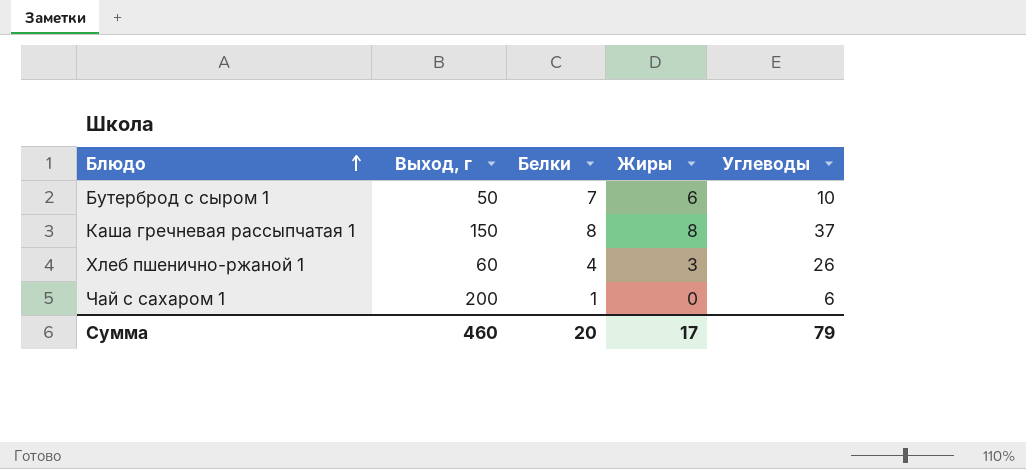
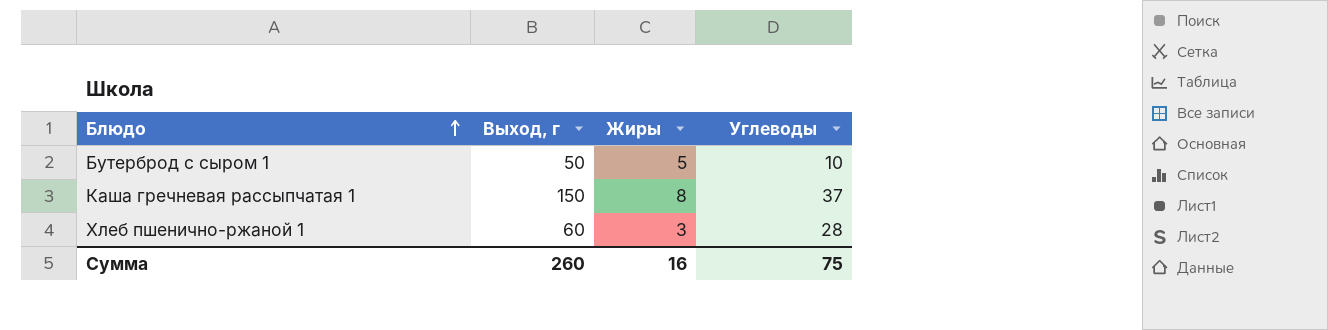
column Белки | position: 3 -> none
row Чай с сахаром 1: 200 | 1 | 0 | 6 -> none
Бутерброд с сыром 1 | Жиры: 6 -> 5
Хлеб пшенично-ржаной 1 | Углеводы: 26 -> 28
Сумма | Выход, г: 460 -> 260
Сумма | Жиры: 17 -> 16
Сумма | Углеводы: 79 -> 75

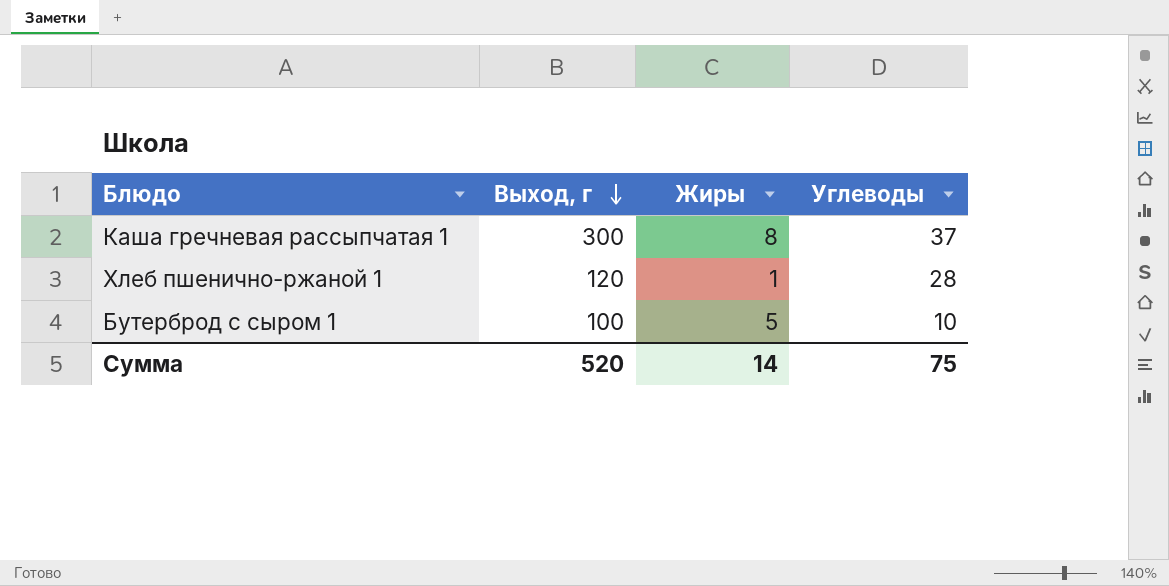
row order: Блюдо ascending -> Выход, г descending
Каша гречневая рассыпчатая 1 | Выход, г: 150 -> 300
Хлеб пшенично-ржаной 1 | Выход, г: 60 -> 120
Хлеб пшенично-ржаной 1 | Жиры: 3 -> 1
Бутерброд с сыром 1 | Выход, г: 50 -> 100
Сумма | Выход, г: 260 -> 520
Сумма | Жиры: 16 -> 14

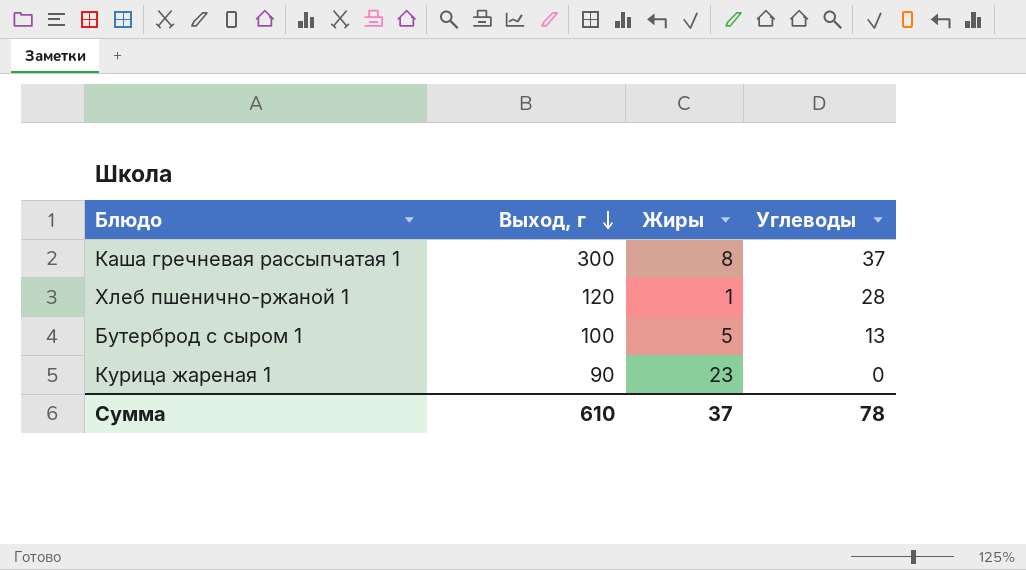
Бутерброд с сыром 1 | Углеводы: 10 -> 13
row Курица жареная 1: none -> 90 | 23 | 0
Сумма | Выход, г: 520 -> 610
Сумма | Жиры: 14 -> 37
Сумма | Углеводы: 75 -> 78

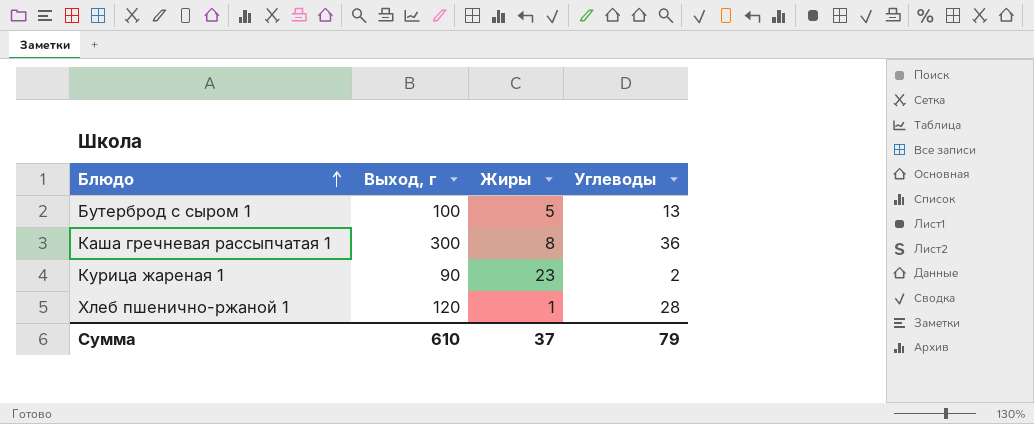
row order: Выход, г descending -> Блюдо ascending
Каша гречневая рассыпчатая 1 | Углеводы: 37 -> 36
Курица жареная 1 | Углеводы: 0 -> 2
Сумма | Углеводы: 78 -> 79

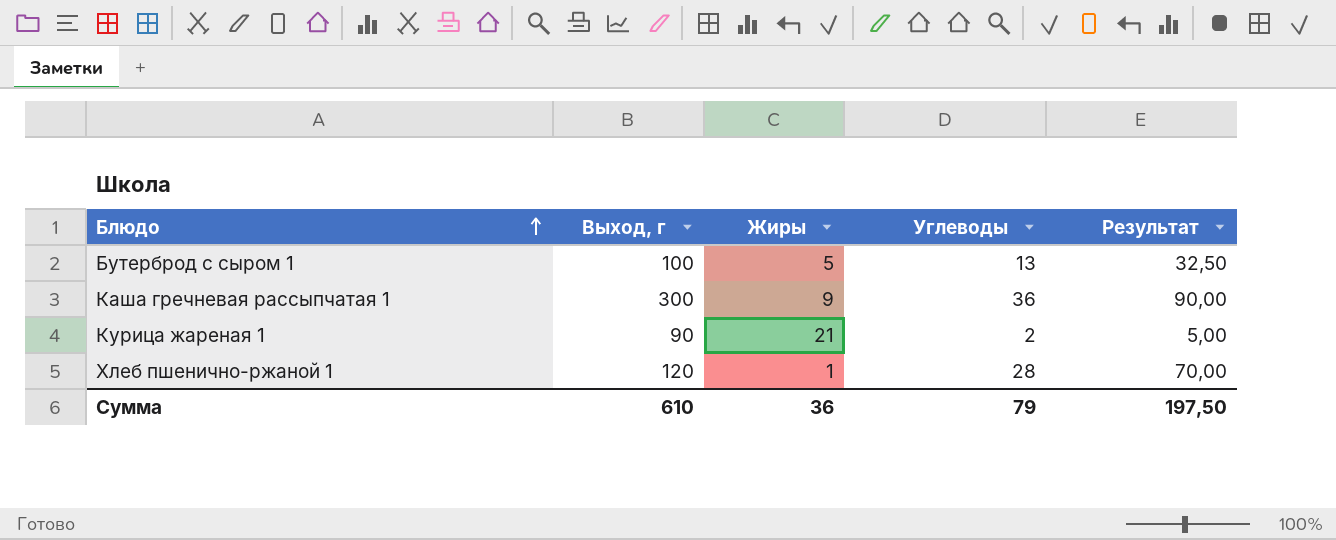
column Результат | formula: none -> [Углеводы] * 2,5
Каша гречневая рассыпчатая 1 | Жиры: 8 -> 9
Курица жареная 1 | Жиры: 23 -> 21
Сумма | Жиры: 37 -> 36

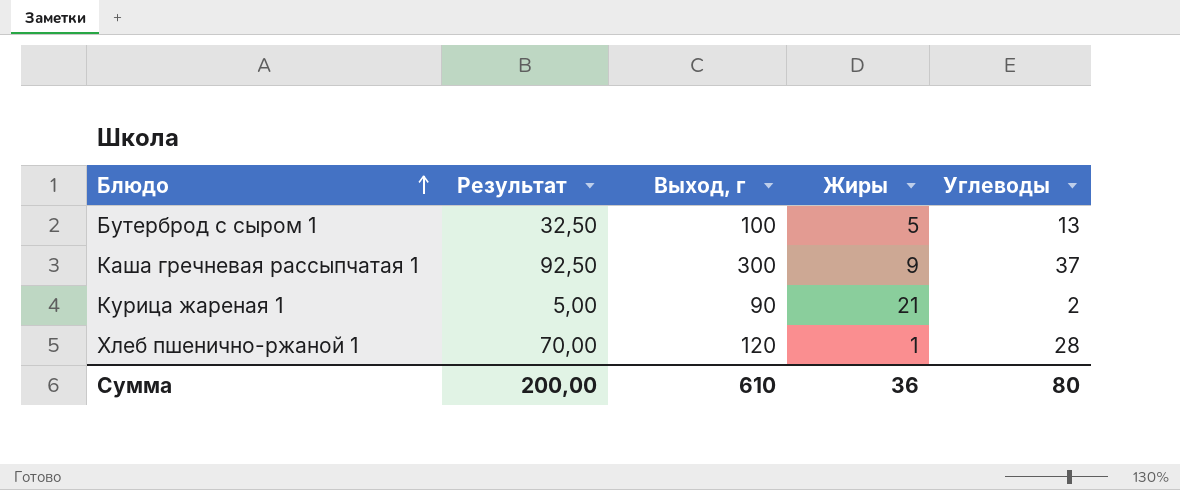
column Результат | position: 5 -> 2
Каша гречневая рассыпчатая 1 | Результат: 90,00 -> 92,50
Каша гречневая рассыпчатая 1 | Углеводы: 36 -> 37
Сумма | Результат: 197,50 -> 200,00
Сумма | Углеводы: 79 -> 80

